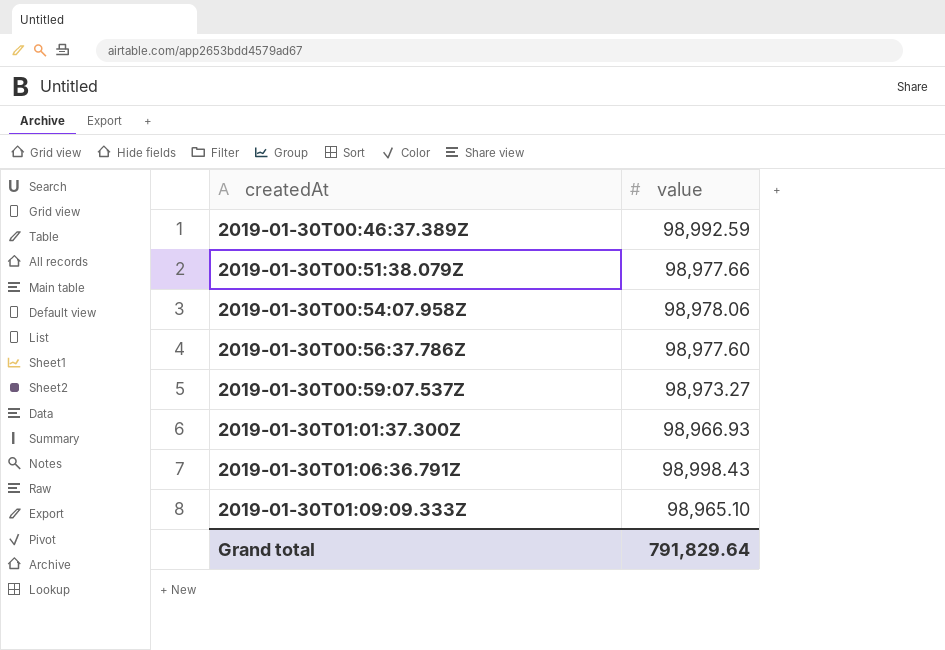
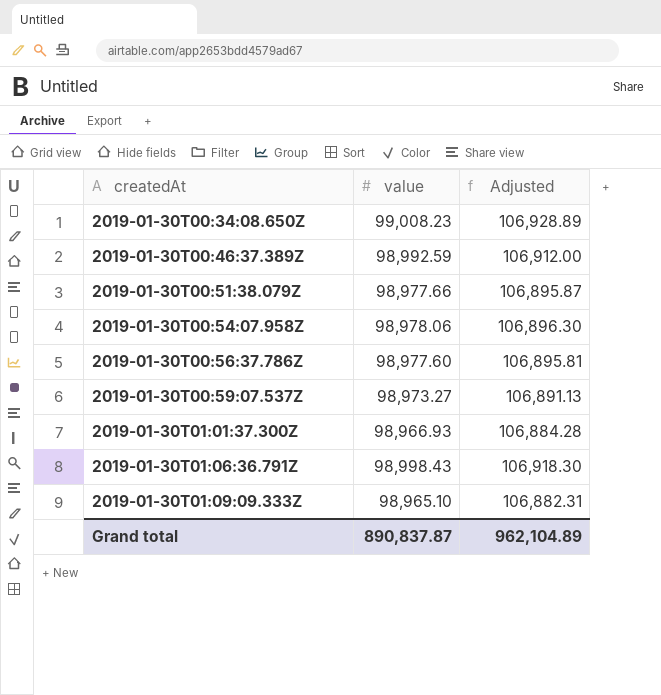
column Adjusted | formula: none -> [value] * 1.08
row 2019-01-30T00:34:08.650Z: none -> 99,008.23 | 106,928.89
Grand total | value: 791,829.64 -> 890,837.87

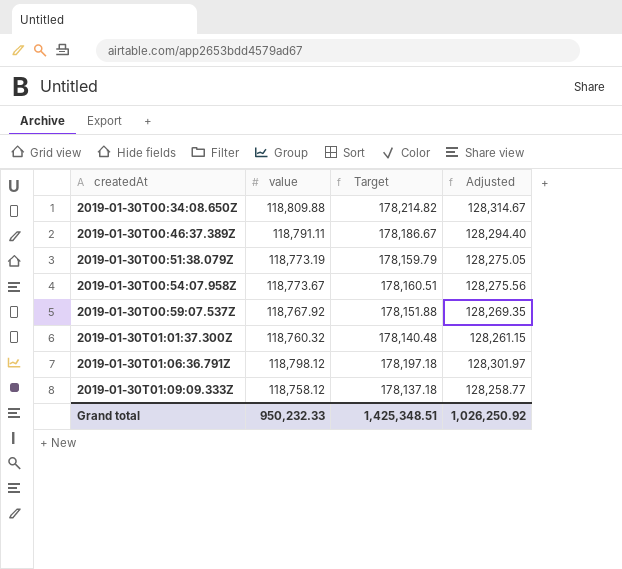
column Target | formula: none -> [value] * 1.5
row 2019-01-30T00:56:37.786Z: 98,977.60 | 106,895.81 -> none
2019-01-30T00:34:08.650Z | value: 99,008.23 -> 118,809.88
2019-01-30T00:34:08.650Z | Adjusted: 106,928.89 -> 128,314.67
2019-01-30T00:46:37.389Z | value: 98,992.59 -> 118,791.11
2019-01-30T00:46:37.389Z | Adjusted: 106,912.00 -> 128,294.40
2019-01-30T00:51:38.079Z | value: 98,977.66 -> 118,773.19
2019-01-30T00:51:38.079Z | Adjusted: 106,895.87 -> 128,275.05
2019-01-30T00:54:07.958Z | value: 98,978.06 -> 118,773.67
2019-01-30T00:54:07.958Z | Adjusted: 106,896.30 -> 128,275.56
2019-01-30T00:59:07.537Z | value: 98,973.27 -> 118,767.92
2019-01-30T00:59:07.537Z | Adjusted: 106,891.13 -> 128,269.35
2019-01-30T01:01:37.300Z | value: 98,966.93 -> 118,760.32
2019-01-30T01:01:37.300Z | Adjusted: 106,884.28 -> 128,261.15
2019-01-30T01:06:36.791Z | value: 98,998.43 -> 118,798.12
2019-01-30T01:06:36.791Z | Adjusted: 106,918.30 -> 128,301.97
2019-01-30T01:09:09.333Z | value: 98,965.10 -> 118,758.12
2019-01-30T01:09:09.333Z | Adjusted: 106,882.31 -> 128,258.77
Grand total | value: 890,837.87 -> 950,232.33
Grand total | Adjusted: 962,104.89 -> 1,026,250.92

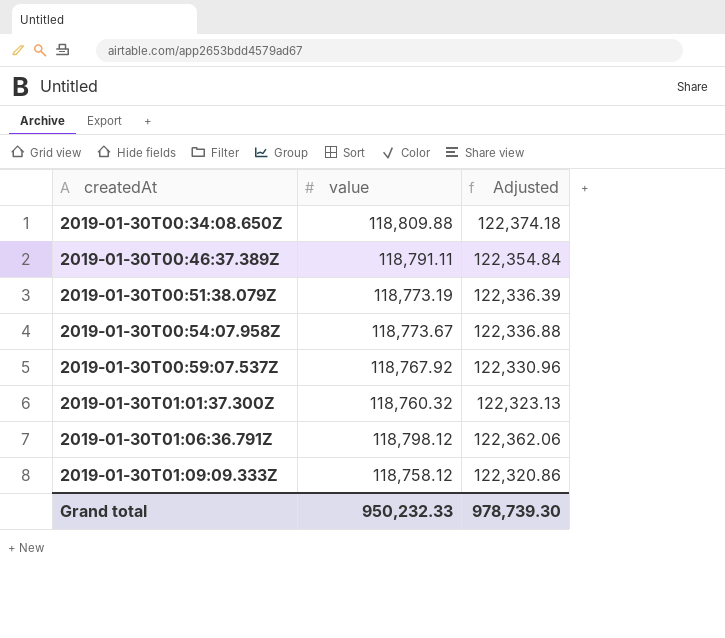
column Target | formula: [value] * 1.5 -> none
column Adjusted | formula: [value] * 1.08 -> [value] * 1.03
Grand total | Adjusted: 1,026,250.92 -> 978,739.30

